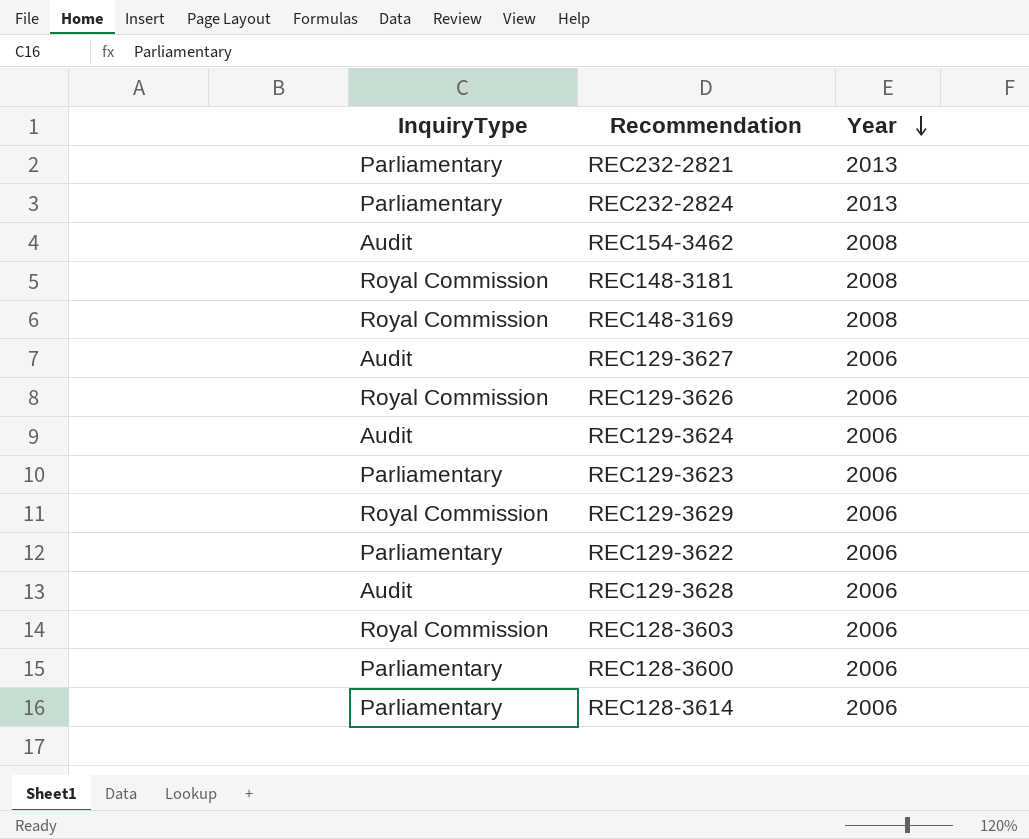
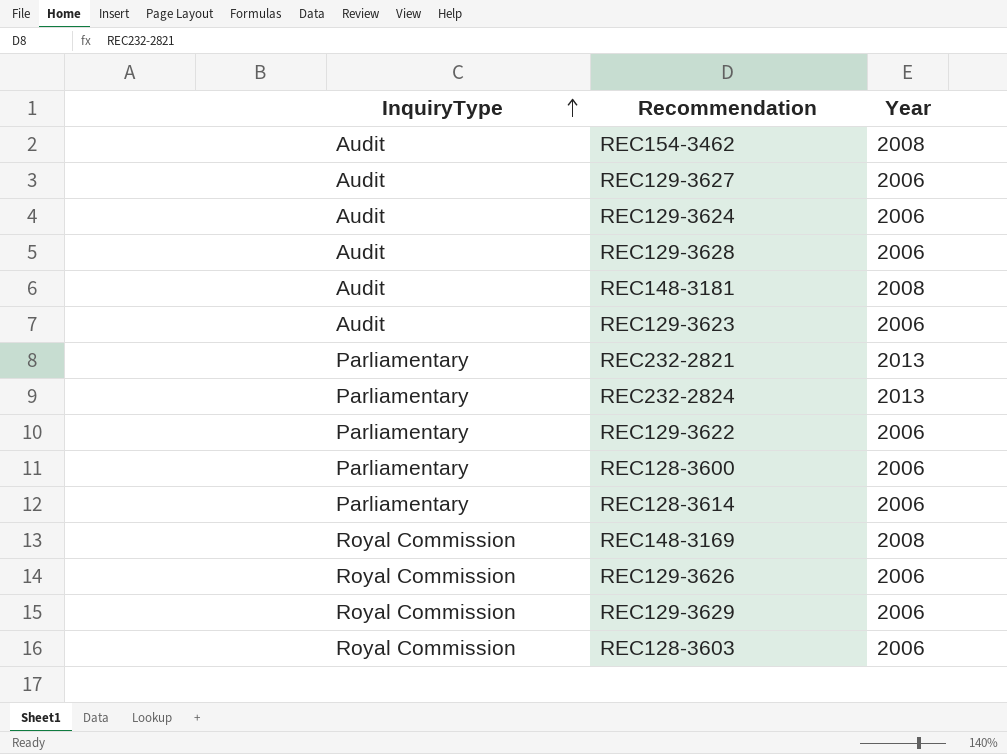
row order: Year descending -> InquiryType ascending
REC148-3181 | InquiryType: Royal Commission -> Audit
REC129-3623 | InquiryType: Parliamentary -> Audit

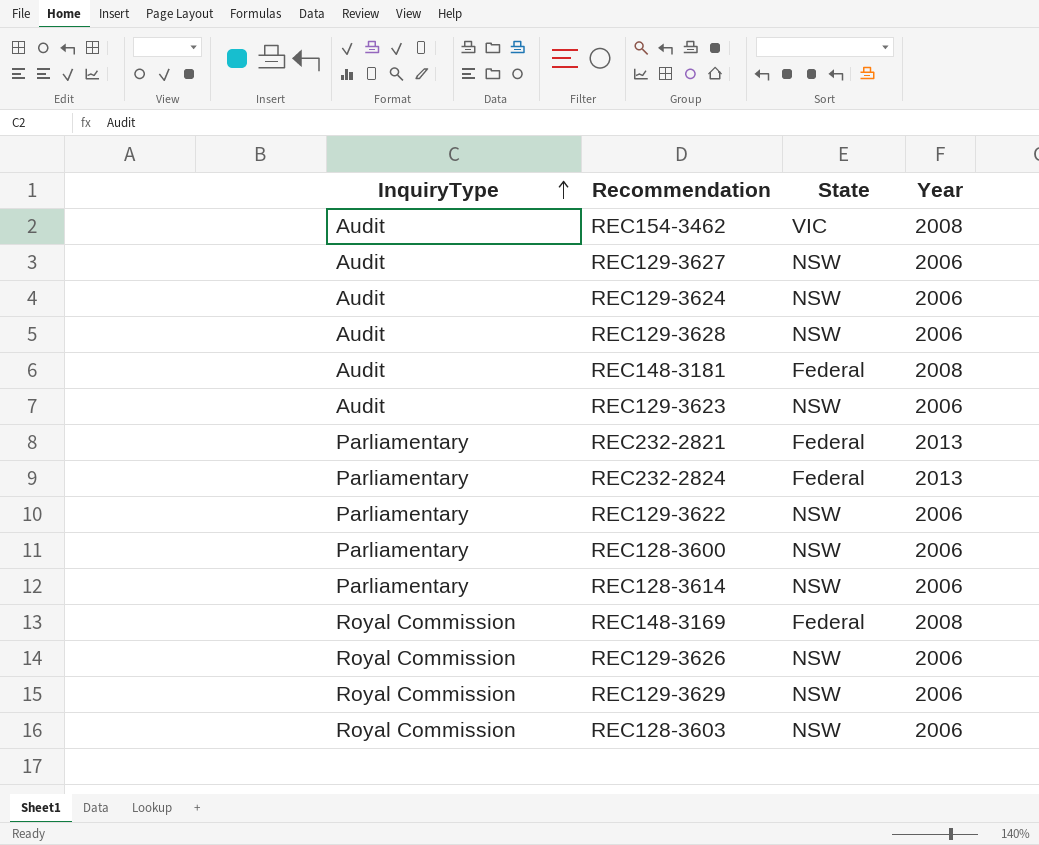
column State | position: none -> 3

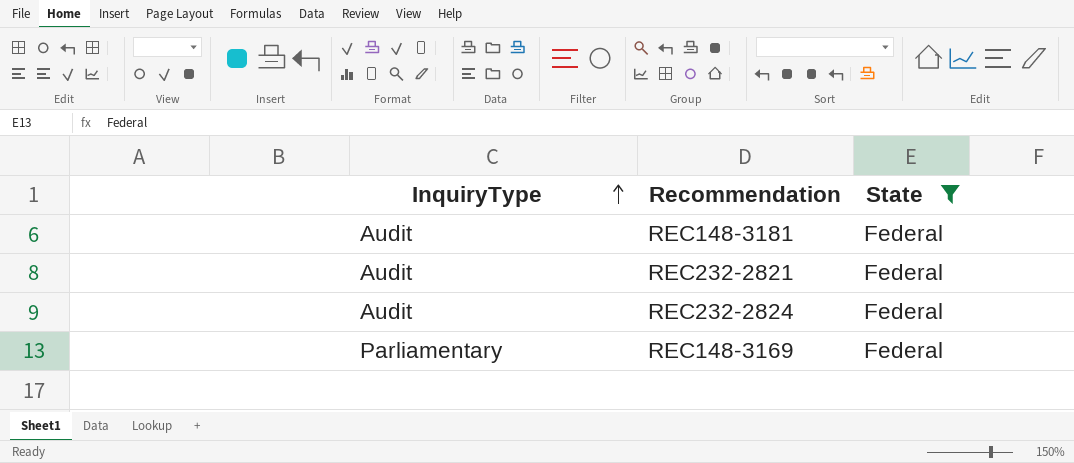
filter: none -> State = Federal
column Year | position: 4 -> none
REC232-2821 | InquiryType: Parliamentary -> Audit
REC232-2824 | InquiryType: Parliamentary -> Audit
REC148-3169 | InquiryType: Royal Commission -> Parliamentary

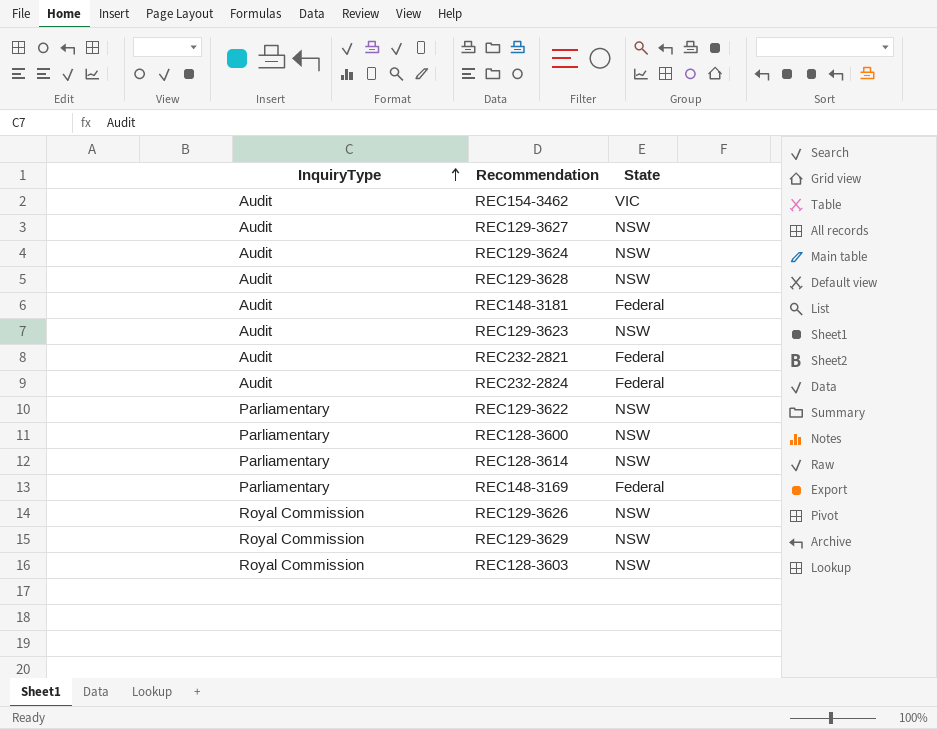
filter: State = Federal -> none

